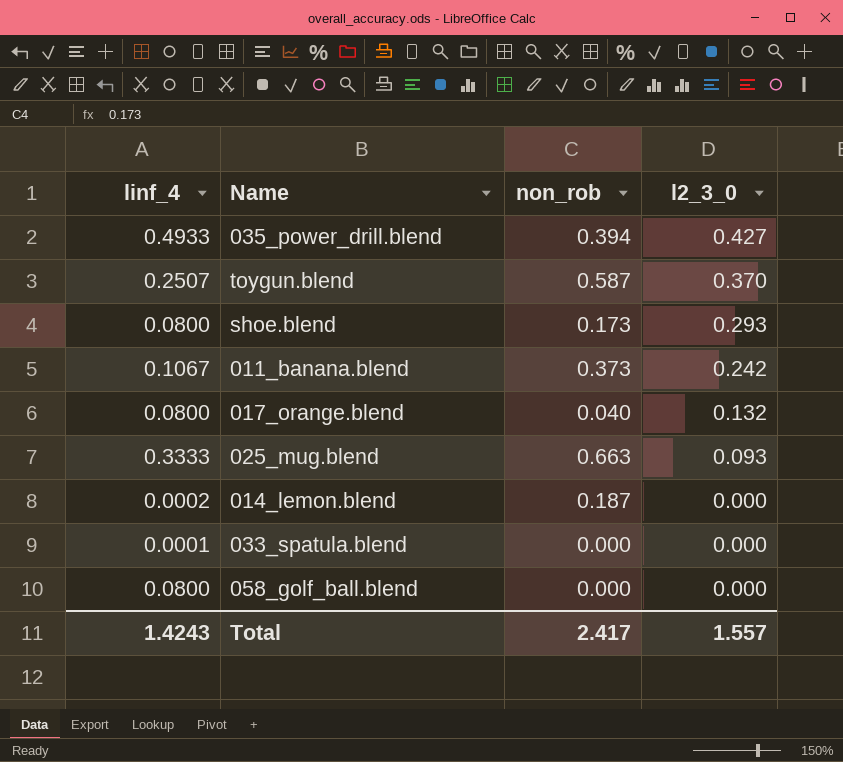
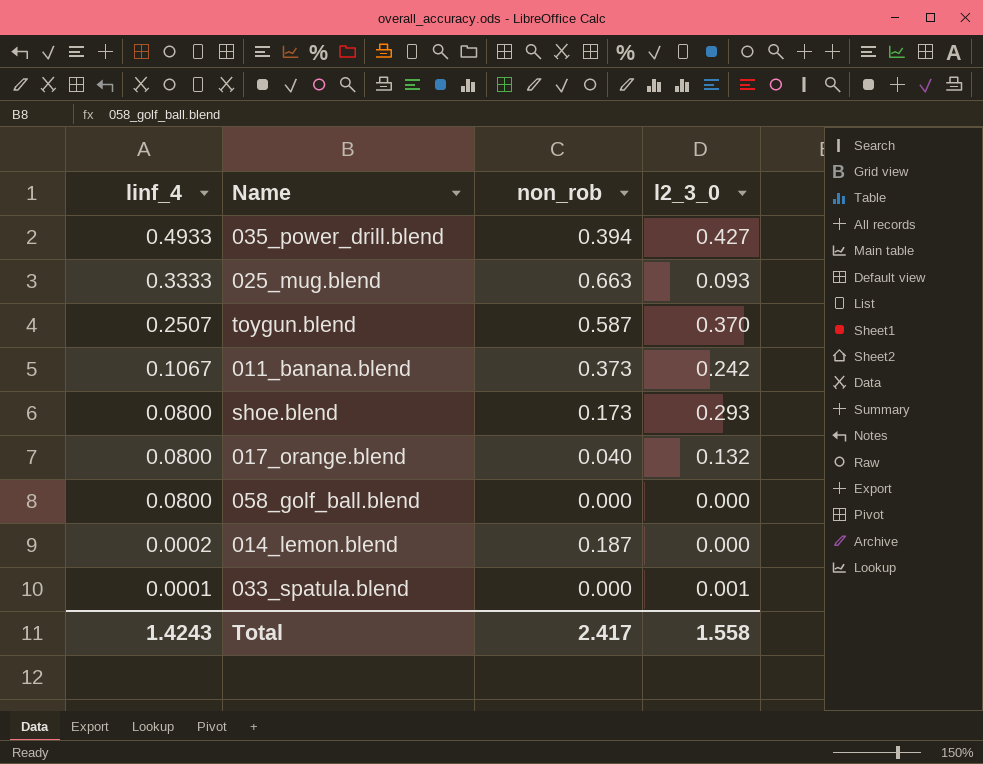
row order: l2_3_0 descending -> linf_4 descending
033_spatula.blend | l2_3_0: 0.000 -> 0.001
Total | l2_3_0: 1.557 -> 1.558

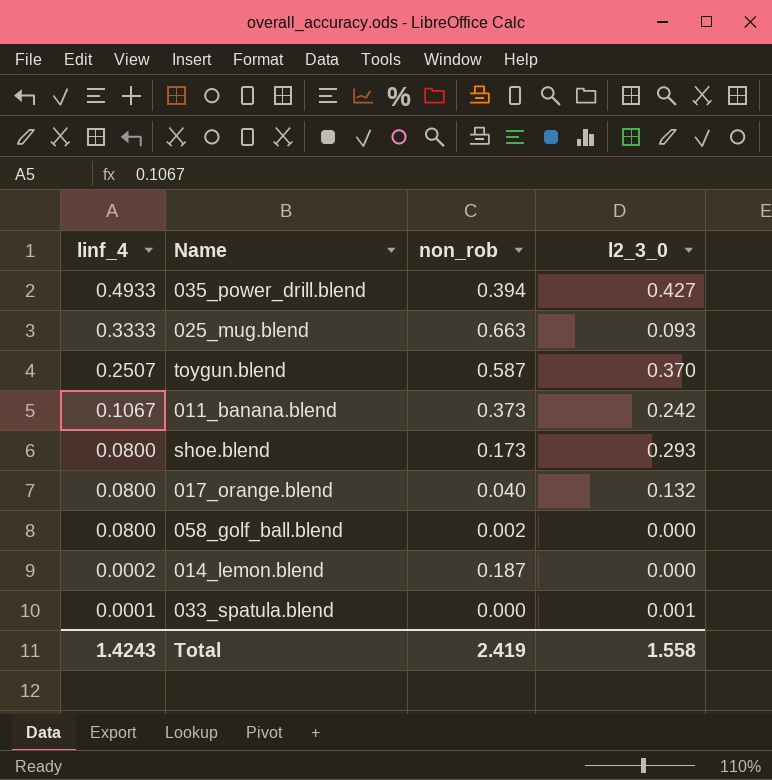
058_golf_ball.blend | non_rob: 0.000 -> 0.002
Total | non_rob: 2.417 -> 2.419

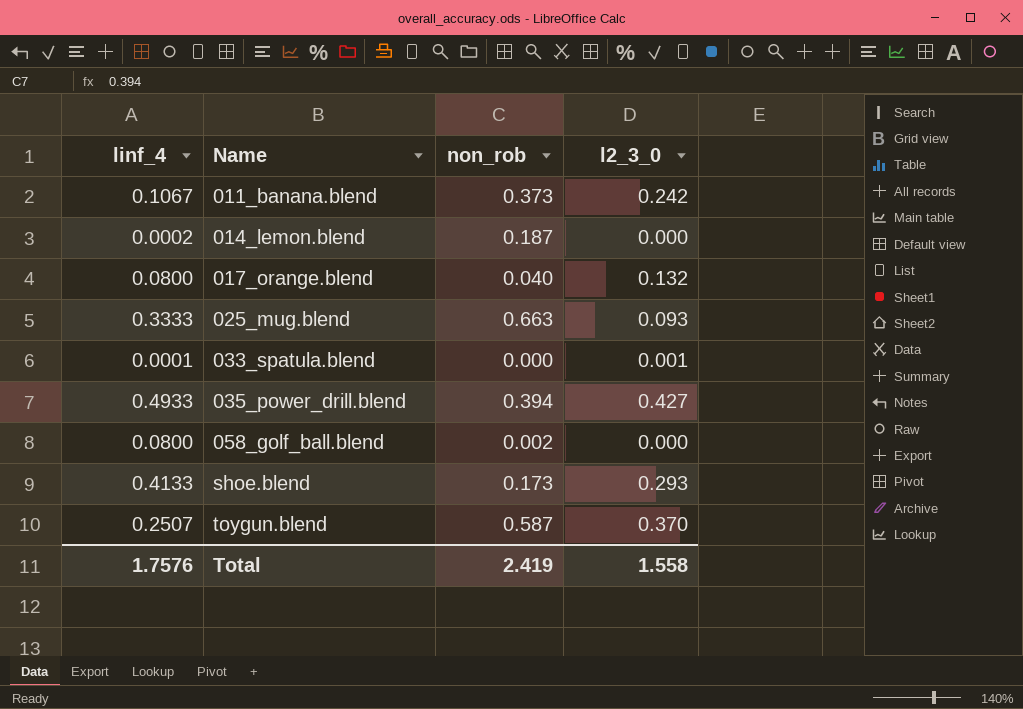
row order: linf_4 descending -> Name ascending
shoe.blend | linf_4: 0.0800 -> 0.4133
Total | linf_4: 1.4243 -> 1.7576

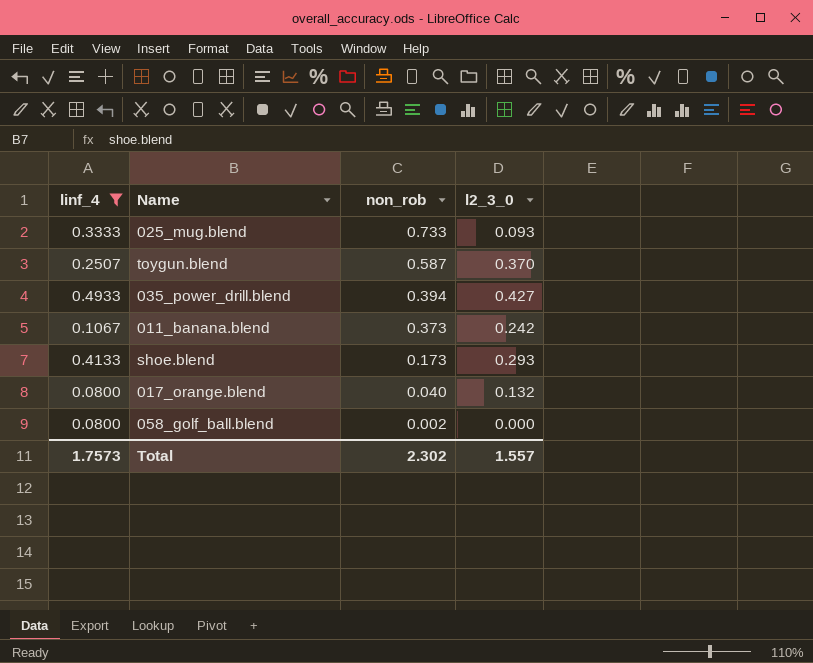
filter: none -> linf_4 >= 0.0800
row order: Name ascending -> non_rob descending
025_mug.blend | non_rob: 0.663 -> 0.733
Total | linf_4: 1.7576 -> 1.7573
Total | non_rob: 2.419 -> 2.302
Total | l2_3_0: 1.558 -> 1.557

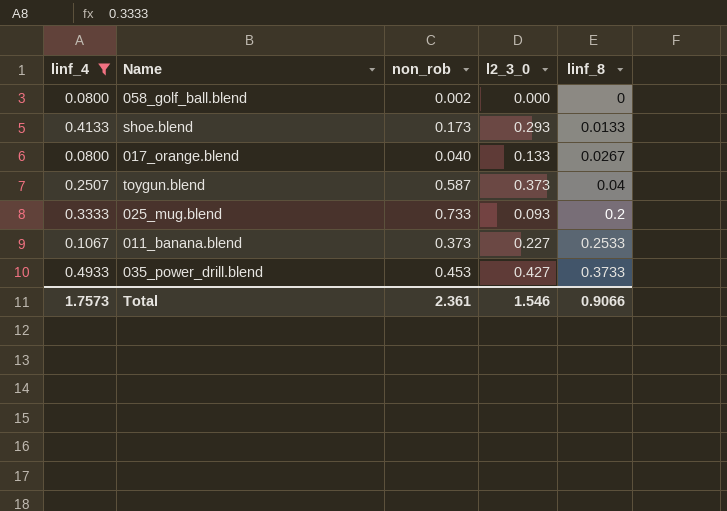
row order: non_rob descending -> linf_8 ascending
column linf_8 | position: none -> 5
017_orange.blend | l2_3_0: 0.132 -> 0.133
toygun.blend | l2_3_0: 0.370 -> 0.373
011_banana.blend | l2_3_0: 0.242 -> 0.227
035_power_drill.blend | non_rob: 0.394 -> 0.453
Total | non_rob: 2.302 -> 2.361
Total | l2_3_0: 1.557 -> 1.546

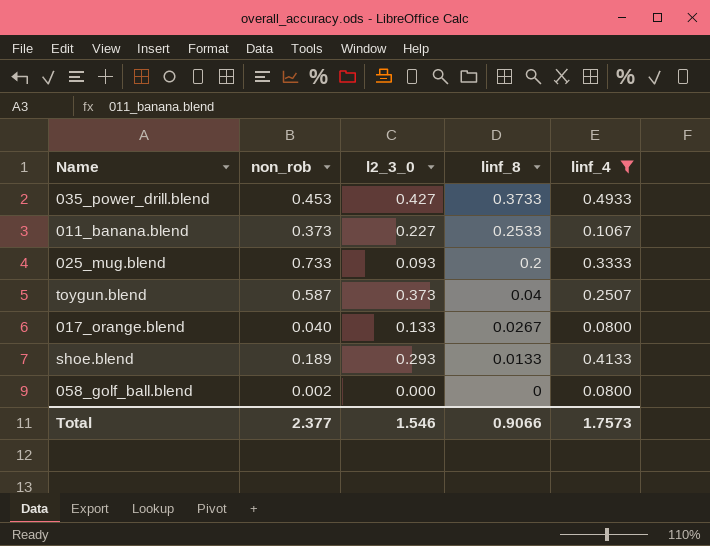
row order: linf_8 ascending -> linf_8 descending
column linf_4 | position: 1 -> 5
shoe.blend | non_rob: 0.173 -> 0.189
Total | non_rob: 2.361 -> 2.377

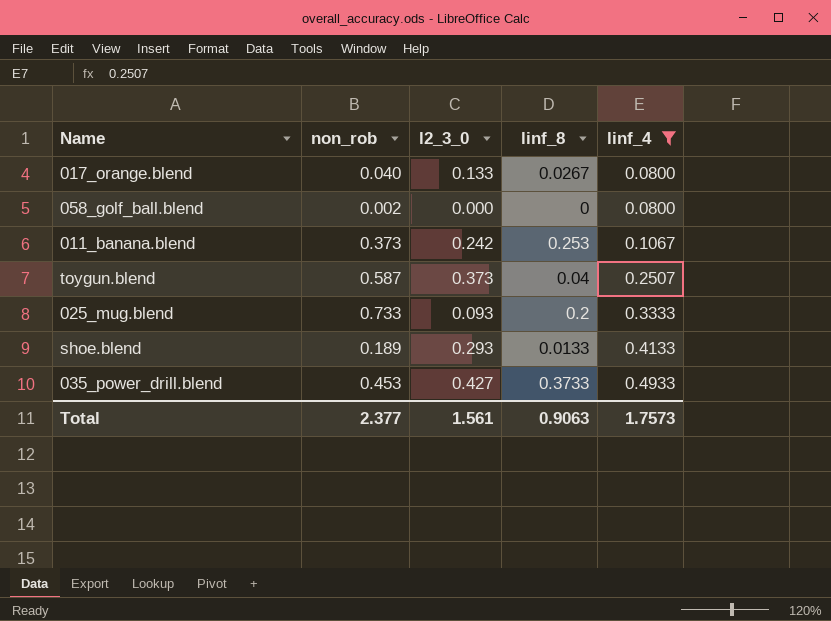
row order: linf_8 descending -> linf_4 ascending
011_banana.blend | l2_3_0: 0.227 -> 0.242
011_banana.blend | linf_8: 0.2533 -> 0.253
Total | l2_3_0: 1.546 -> 1.561
Total | linf_8: 0.9066 -> 0.9063

